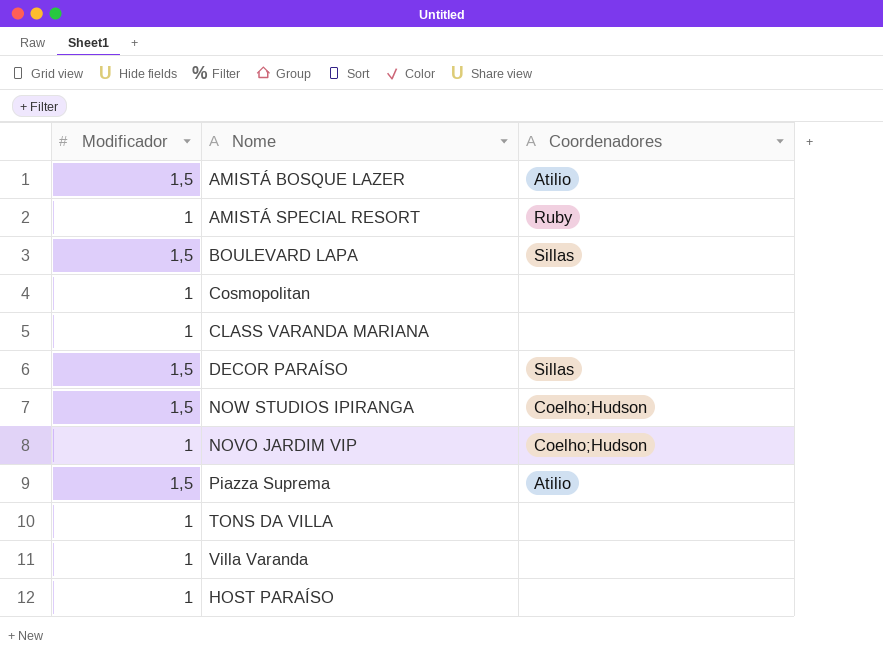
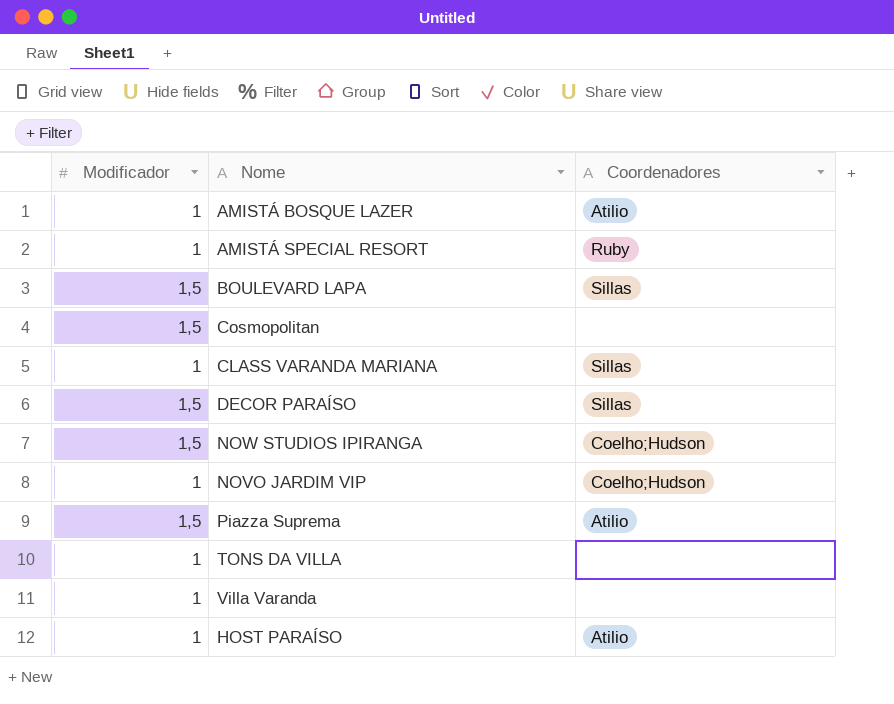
AMISTÁ BOSQUE LAZER | Modificador: 1,5 -> 1
Cosmopolitan | Modificador: 1 -> 1,5
CLASS VARANDA MARIANA | Coordenadores: none -> Sillas
HOST PARAÍSO | Coordenadores: none -> Atilio

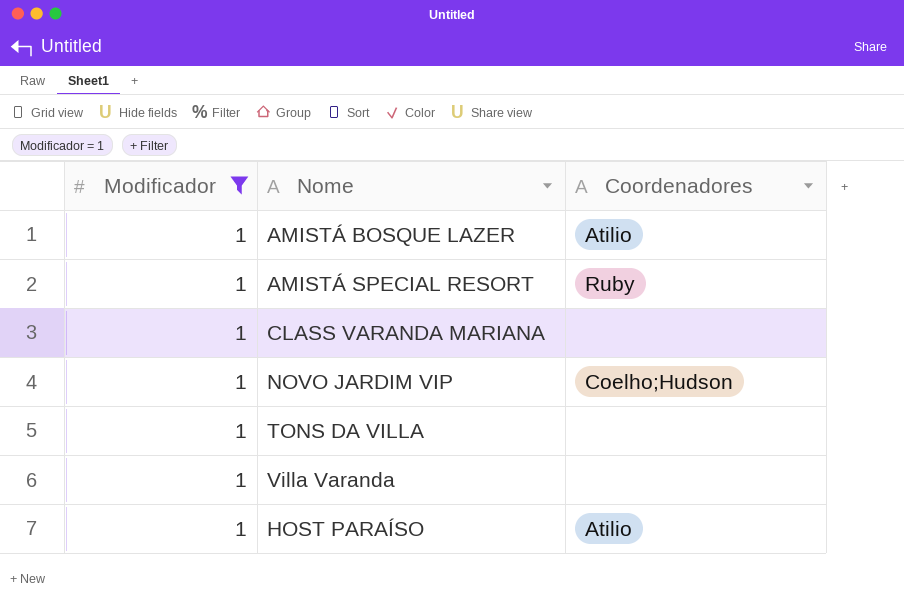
filter: none -> Modificador = 1
CLASS VARANDA MARIANA | Coordenadores: Sillas -> none

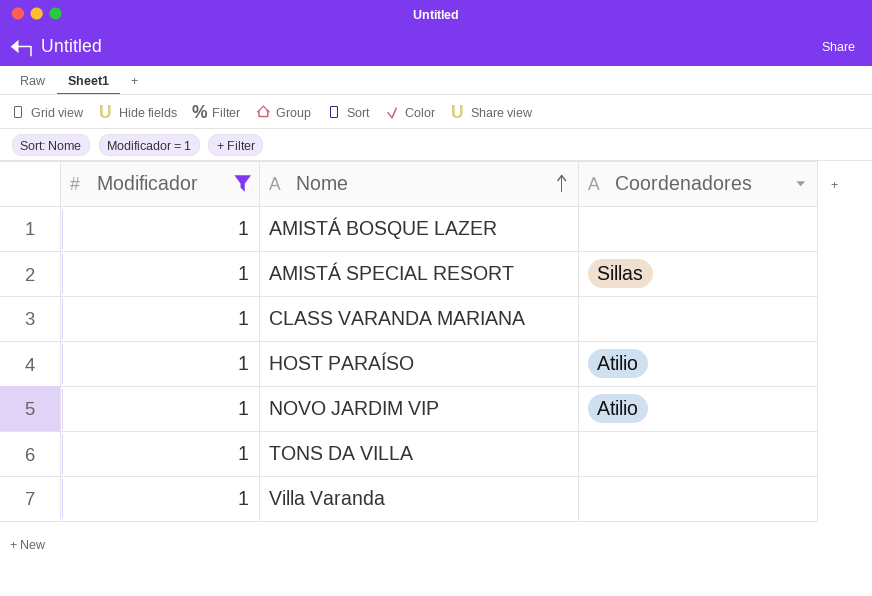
row order: none -> Nome ascending
AMISTÁ BOSQUE LAZER | Coordenadores: Atilio -> none
AMISTÁ SPECIAL RESORT | Coordenadores: Ruby -> Sillas
NOVO JARDIM VIP | Coordenadores: Coelho;Hudson -> Atilio

